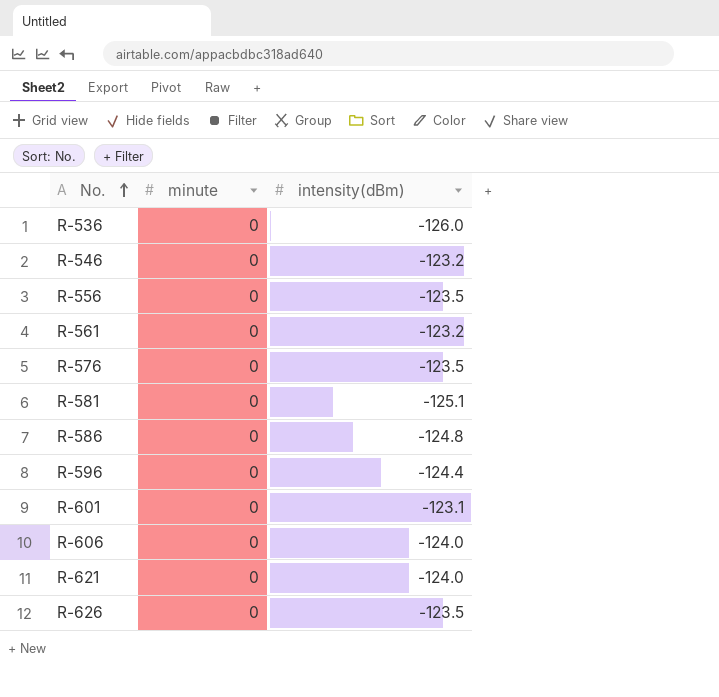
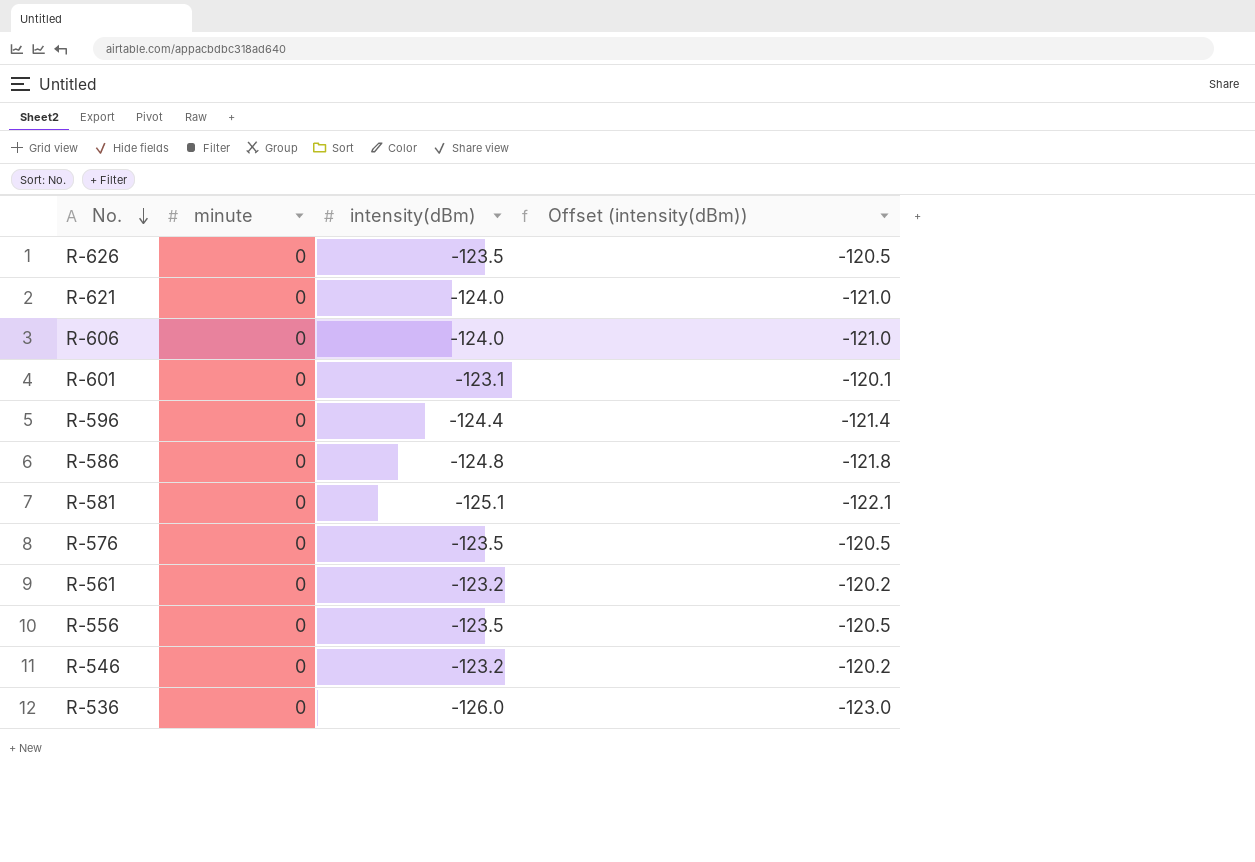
row order: No. ascending -> No. descending
column Offset (intensity(dBm)) | formula: none -> [intensity(dBm)] + 3

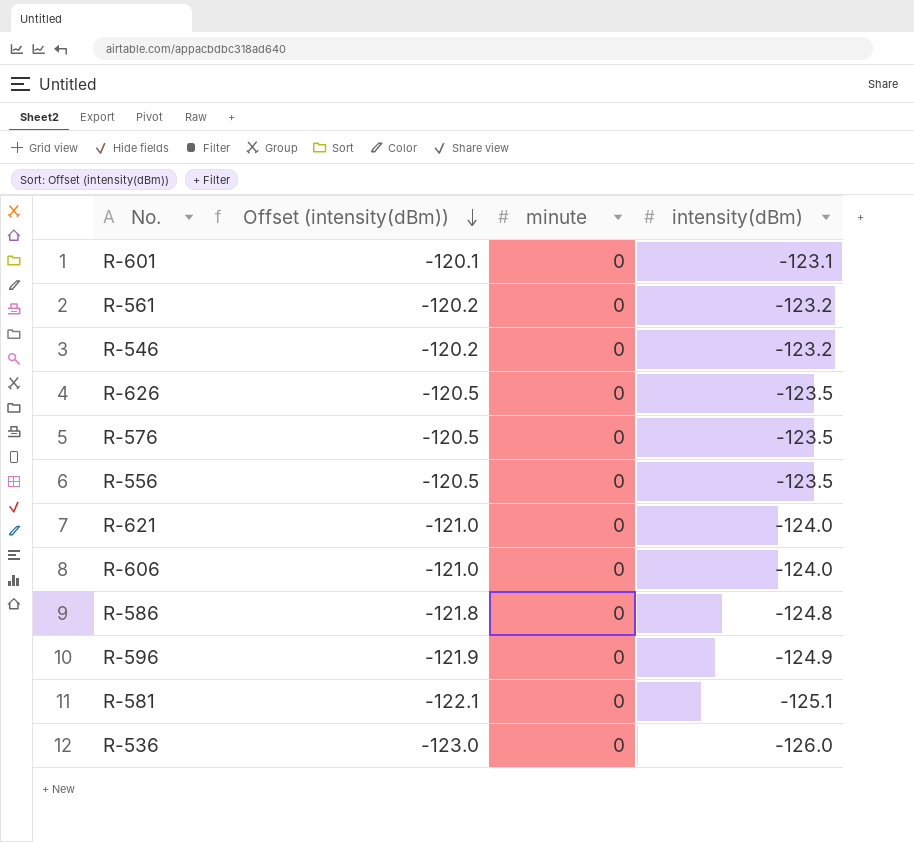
row order: No. descending -> Offset (intensity(dBm)) descending
column Offset (intensity(dBm)) | position: 4 -> 2
R-596 | Offset (intensity(dBm)): -121.4 -> -121.9
R-596 | intensity(dBm): -124.4 -> -124.9

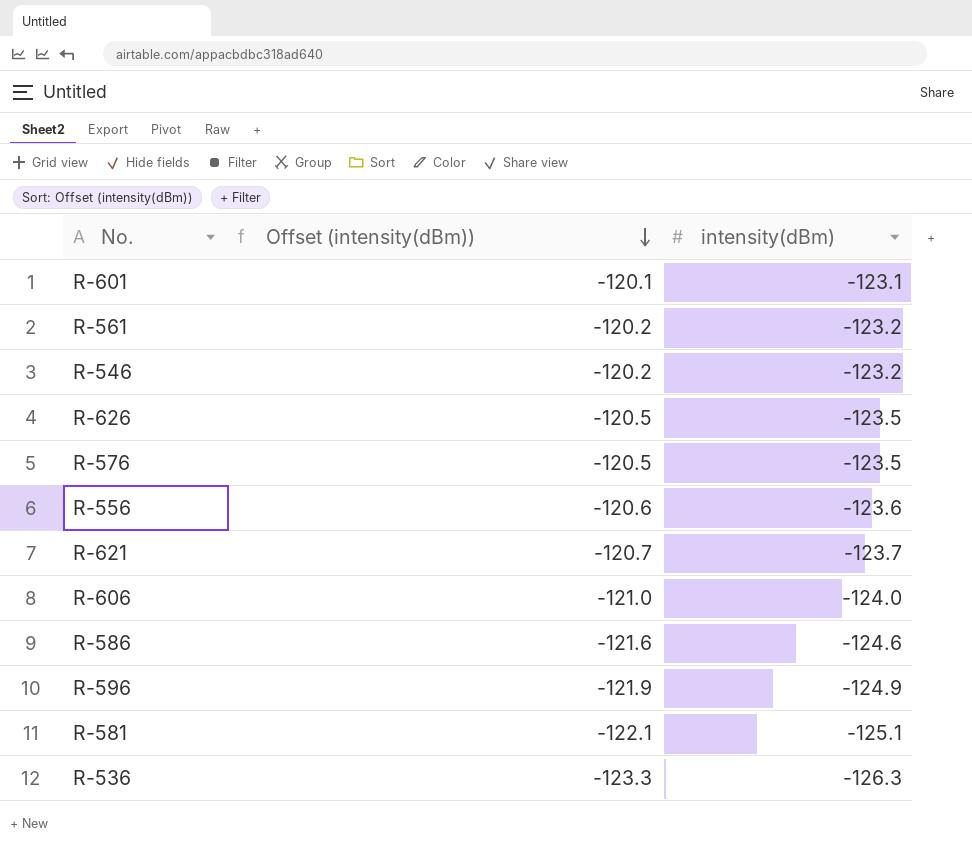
column minute | position: 3 -> none
R-556 | Offset (intensity(dBm)): -120.5 -> -120.6
R-556 | intensity(dBm): -123.5 -> -123.6
R-621 | Offset (intensity(dBm)): -121.0 -> -120.7
R-621 | intensity(dBm): -124.0 -> -123.7
R-586 | Offset (intensity(dBm)): -121.8 -> -121.6
R-586 | intensity(dBm): -124.8 -> -124.6
R-536 | Offset (intensity(dBm)): -123.0 -> -123.3
R-536 | intensity(dBm): -126.0 -> -126.3

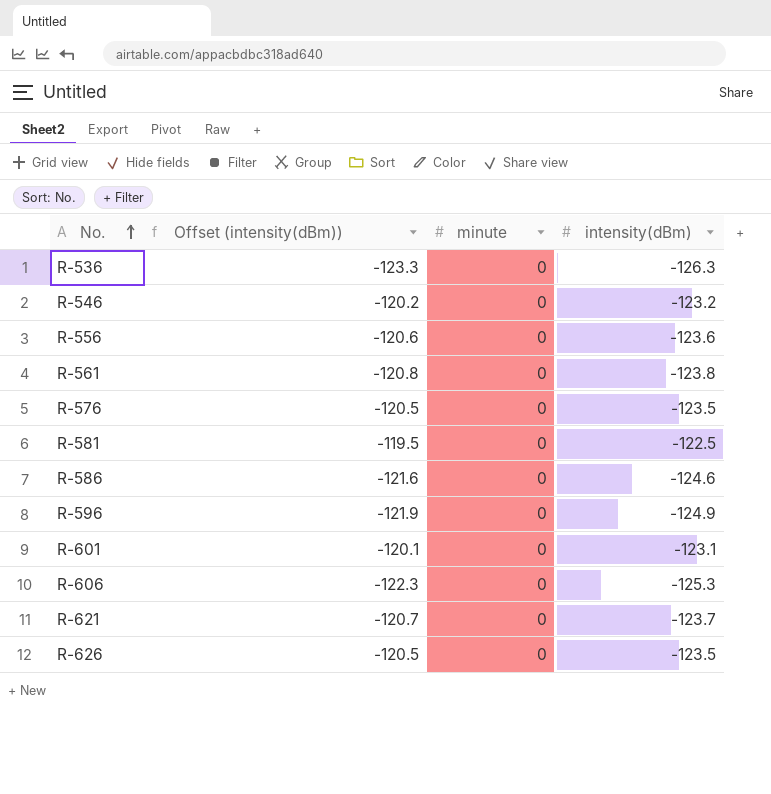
row order: Offset (intensity(dBm)) descending -> No. ascending
column minute | position: none -> 3
R-561 | Offset (intensity(dBm)): -120.2 -> -120.8
R-561 | intensity(dBm): -123.2 -> -123.8
R-581 | Offset (intensity(dBm)): -122.1 -> -119.5
R-581 | intensity(dBm): -125.1 -> -122.5
R-606 | Offset (intensity(dBm)): -121.0 -> -122.3
R-606 | intensity(dBm): -124.0 -> -125.3

